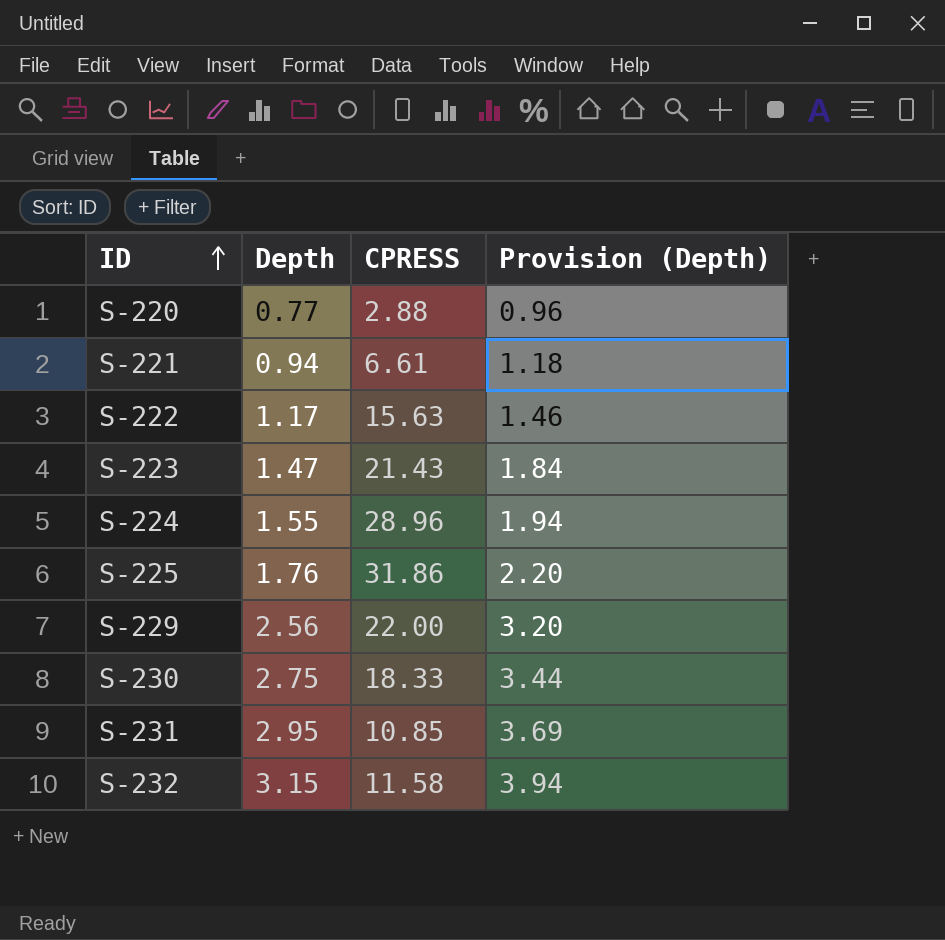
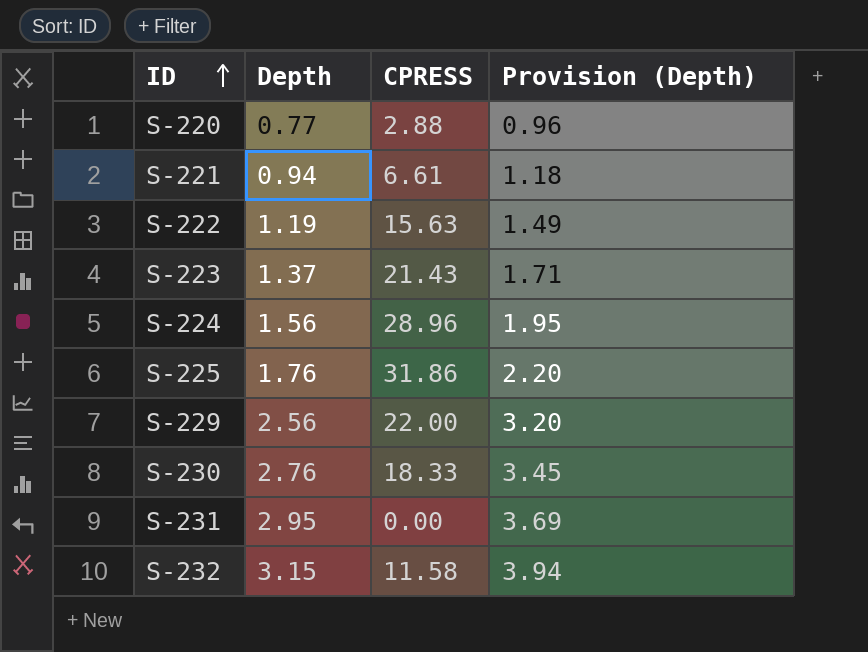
S-222 | Depth: 1.17 -> 1.19
S-222 | Provision (Depth): 1.46 -> 1.49
S-223 | Depth: 1.47 -> 1.37
S-223 | Provision (Depth): 1.84 -> 1.71
S-224 | Depth: 1.55 -> 1.56
S-224 | Provision (Depth): 1.94 -> 1.95
S-230 | Depth: 2.75 -> 2.76
S-230 | Provision (Depth): 3.44 -> 3.45
S-231 | CPRESS: 10.85 -> 0.00

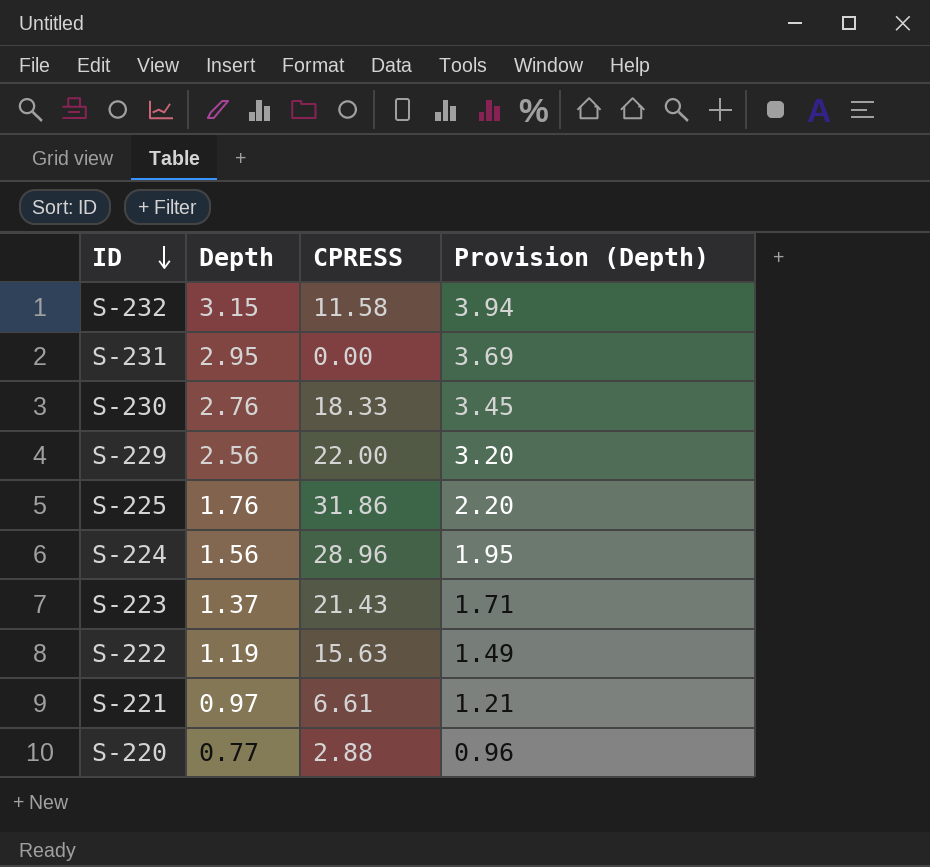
row order: ID ascending -> ID descending
S-221 | Depth: 0.94 -> 0.97
S-221 | Provision (Depth): 1.18 -> 1.21

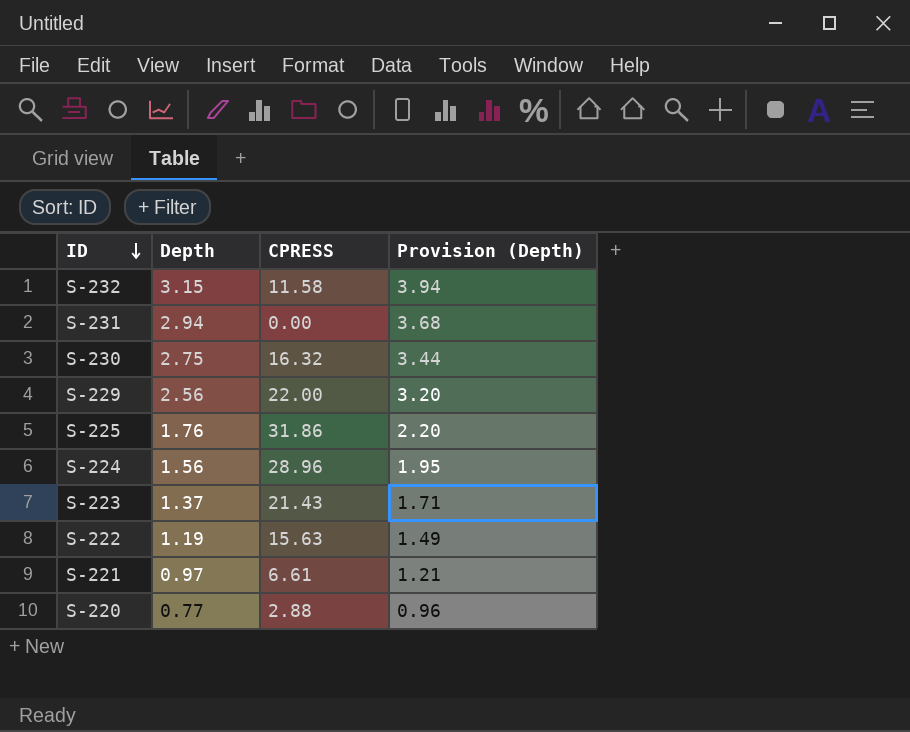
S-231 | Depth: 2.95 -> 2.94
S-231 | Provision (Depth): 3.69 -> 3.68
S-230 | Depth: 2.76 -> 2.75
S-230 | CPRESS: 18.33 -> 16.32
S-230 | Provision (Depth): 3.45 -> 3.44

